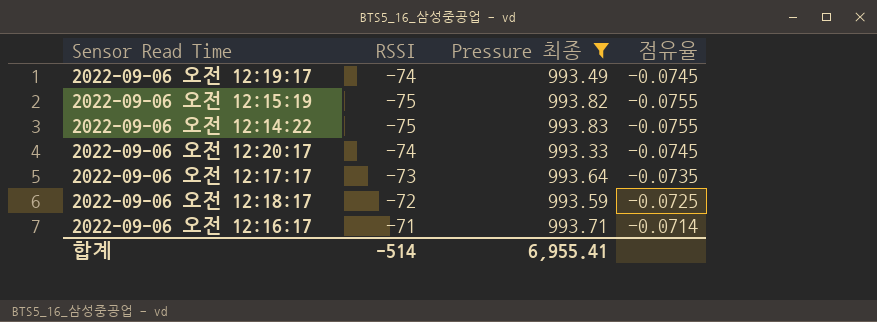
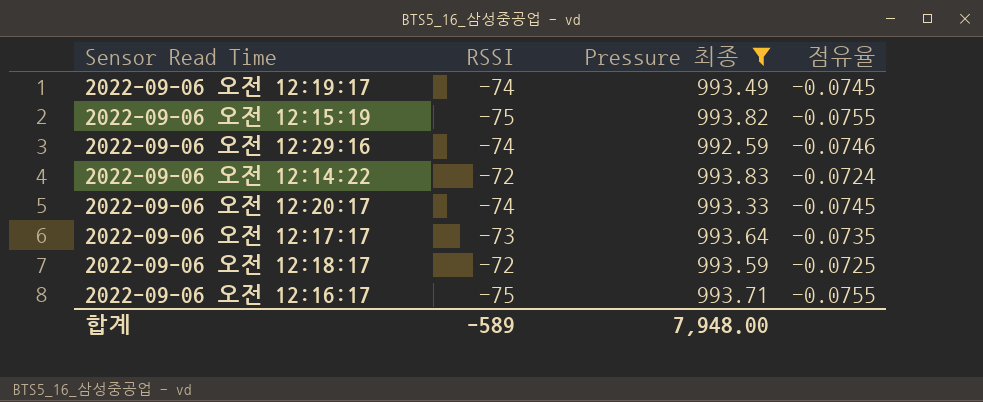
row 2022-09-06 오전 12:29:16: none -> -74 | 992.59 | -0.0746
2022-09-06 오전 12:14:22 | RSSI: -75 -> -72
2022-09-06 오전 12:14:22 | 점유율: -0.0755 -> -0.0724
2022-09-06 오전 12:16:17 | RSSI: -71 -> -75
2022-09-06 오전 12:16:17 | 점유율: -0.0714 -> -0.0755
합계 | RSSI: -514 -> -589
합계 | Pressure 최종: 6,955.41 -> 7,948.00

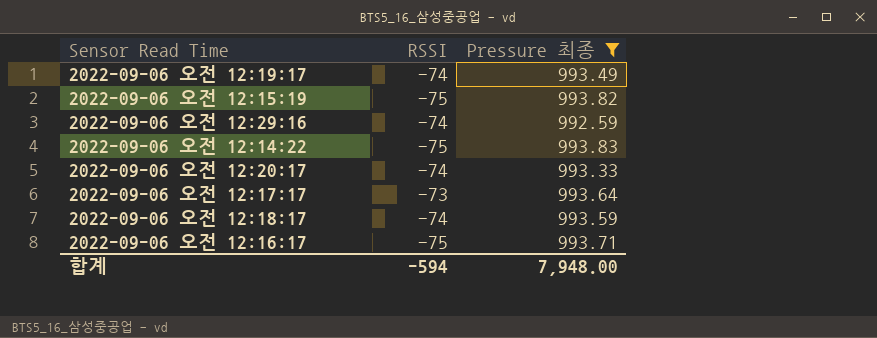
column 점유율 | formula: [RSSI] / [Pressure 최종] -> none
2022-09-06 오전 12:14:22 | RSSI: -72 -> -75
2022-09-06 오전 12:18:17 | RSSI: -72 -> -74
합계 | RSSI: -589 -> -594

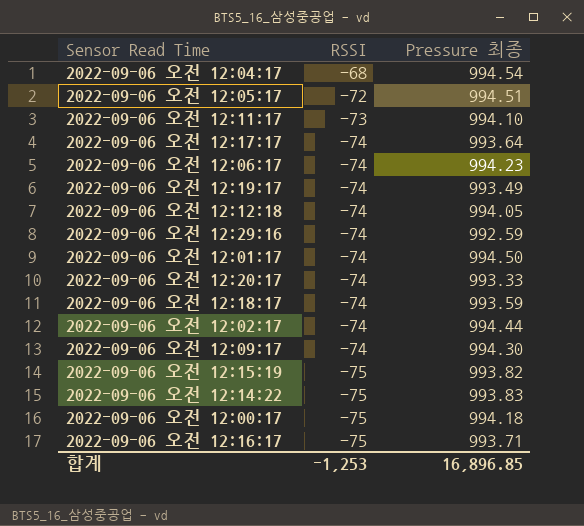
filter: Pressure 최종 <= 993.83 -> none
row order: none -> RSSI descending
2022-09-06 오전 12:17:17 | RSSI: -73 -> -74
합계 | RSSI: -594 -> -1,253
합계 | Pressure 최종: 7,948.00 -> 16,896.85

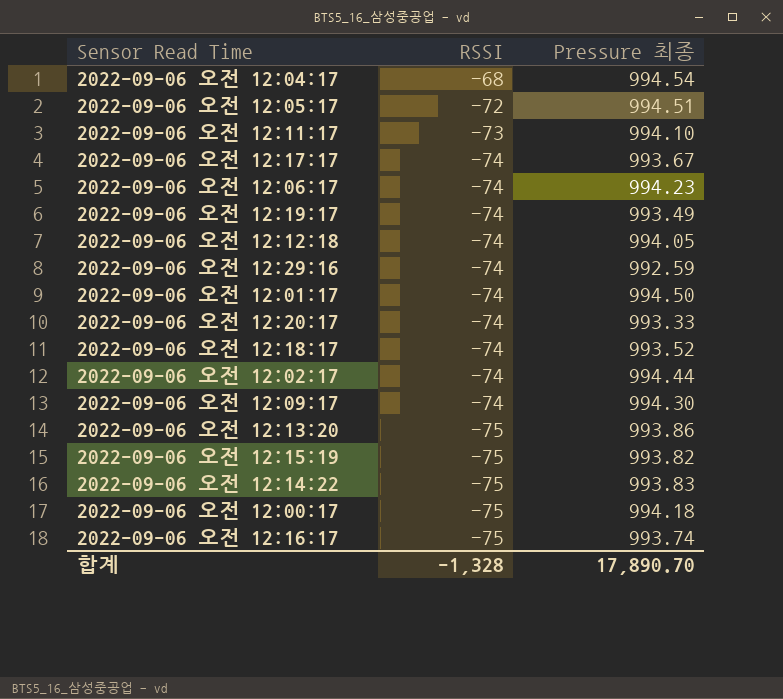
2022-09-06 오전 12:17:17 | Pressure 최종: 993.64 -> 993.67
2022-09-06 오전 12:18:17 | Pressure 최종: 993.59 -> 993.52
row 2022-09-06 오전 12:13:20: none -> -75 | 993.86
2022-09-06 오전 12:16:17 | Pressure 최종: 993.71 -> 993.74
합계 | RSSI: -1,253 -> -1,328
합계 | Pressure 최종: 16,896.85 -> 17,890.70

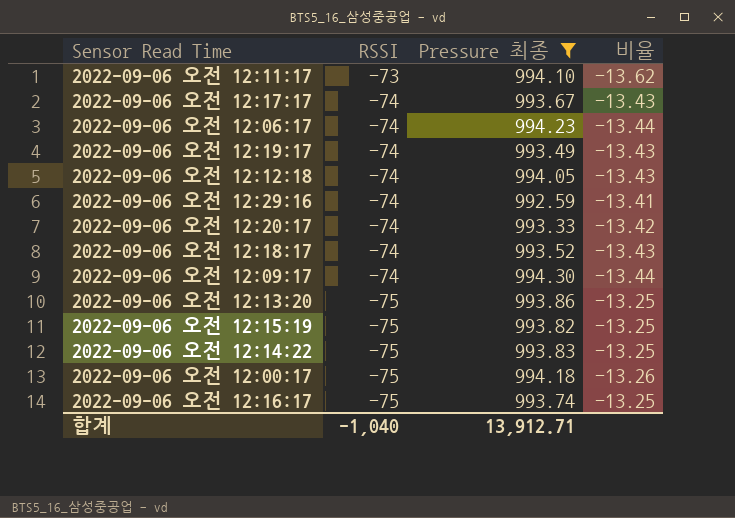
filter: none -> Pressure 최종 <= 994.30
column 비율 | formula: none -> [Pressure 최종] / [RSSI]
합계 | RSSI: -1,328 -> -1,040
합계 | Pressure 최종: 17,890.70 -> 13,912.71

